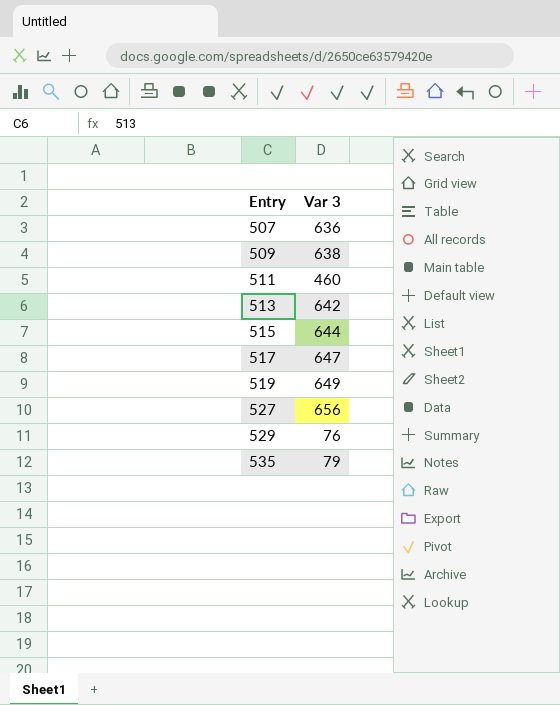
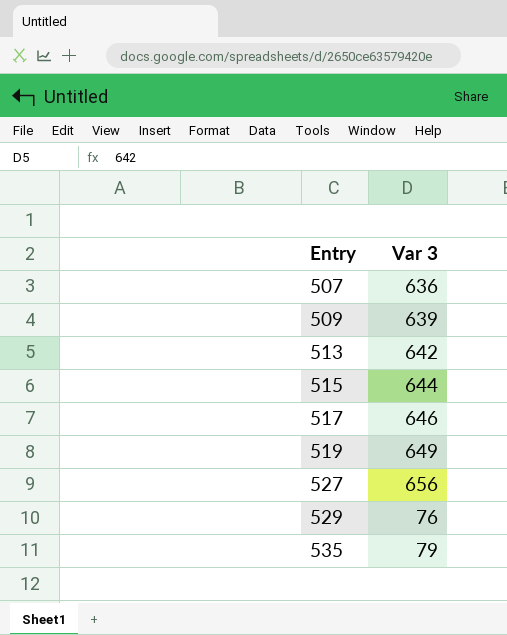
row 511: 460 -> none
509 | Var 3: 638 -> 639
517 | Var 3: 647 -> 646

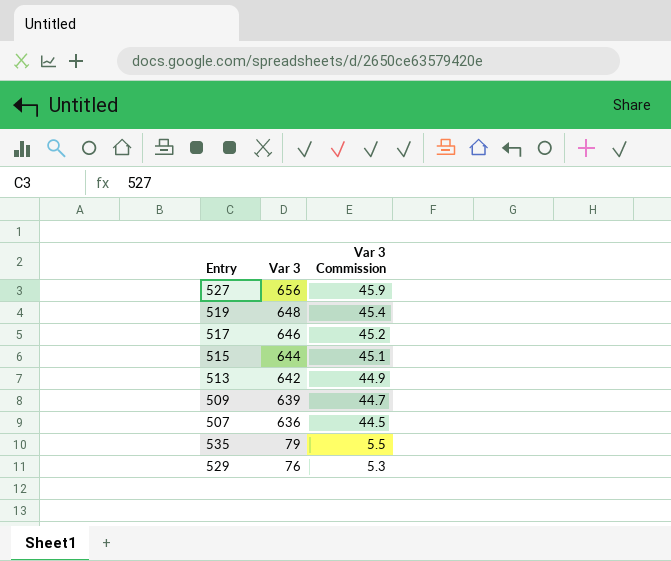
row order: Entry ascending -> Var 3 descending
column Var 3 Commission | formula: none -> [Var 3] * 0.07
519 | Var 3: 649 -> 648

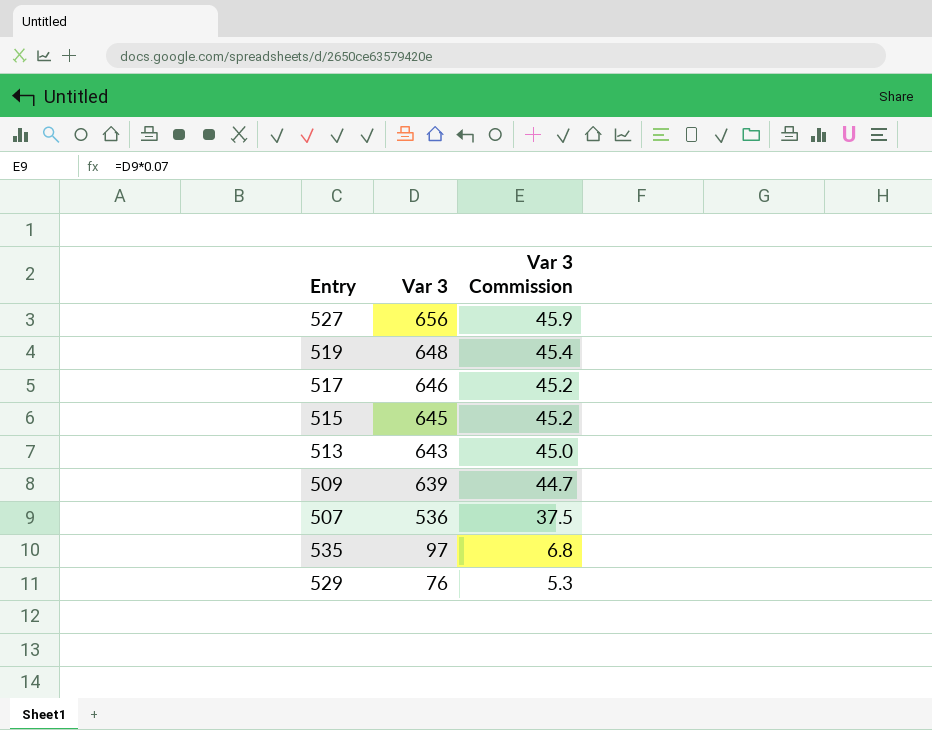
515 | Var 3: 644 -> 645
515 | Var 3 Commission: 45.1 -> 45.2
513 | Var 3: 642 -> 643
513 | Var 3 Commission: 44.9 -> 45.0
507 | Var 3: 636 -> 536
507 | Var 3 Commission: 44.5 -> 37.5
535 | Var 3: 79 -> 97
535 | Var 3 Commission: 5.5 -> 6.8

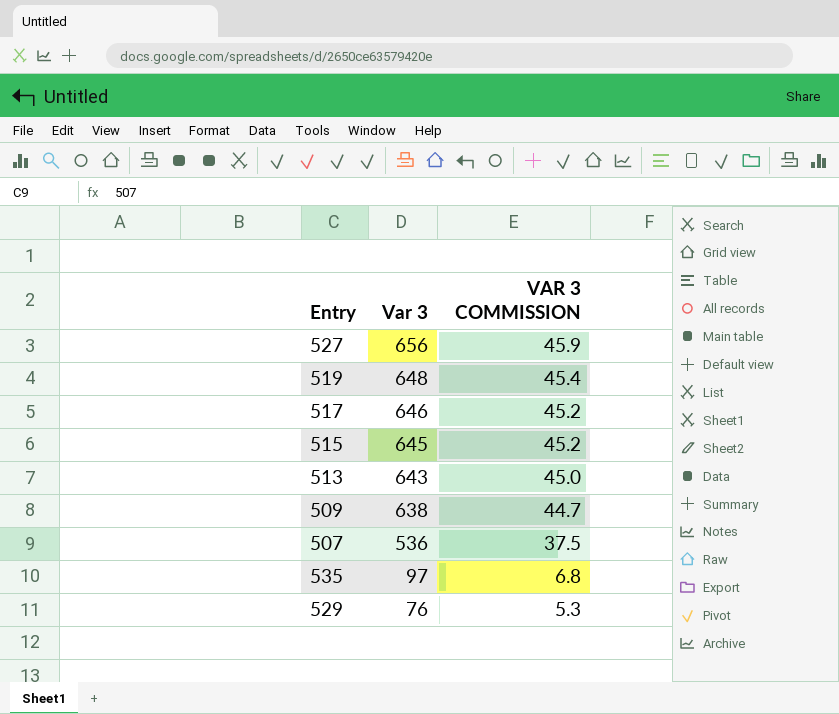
column name: Var 3 Commission -> VAR 3 COMMISSION
509 | Var 3: 639 -> 638

